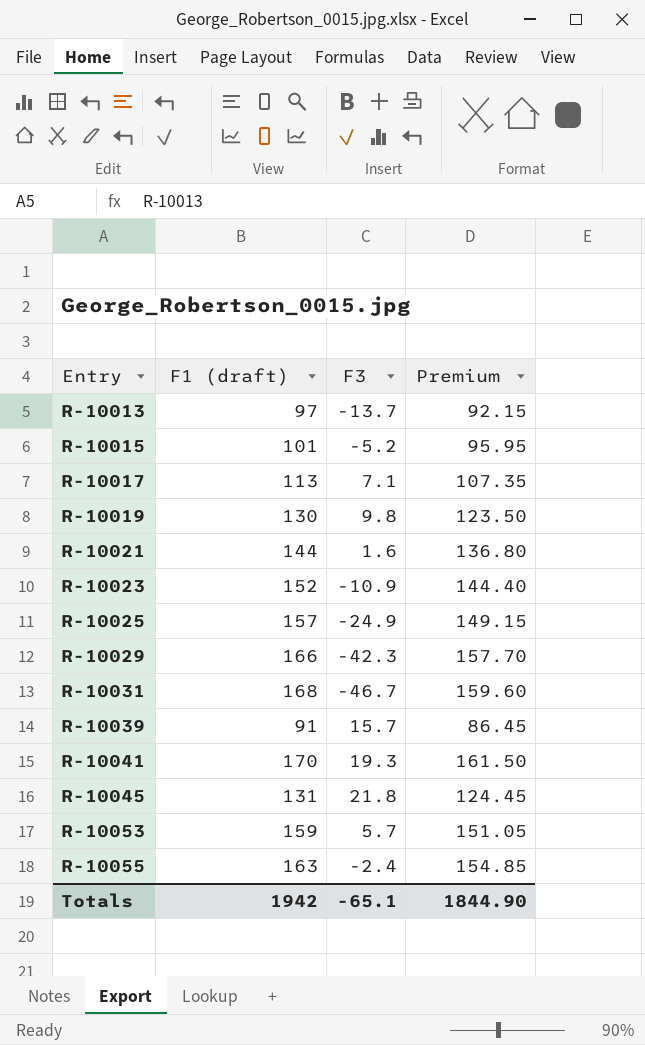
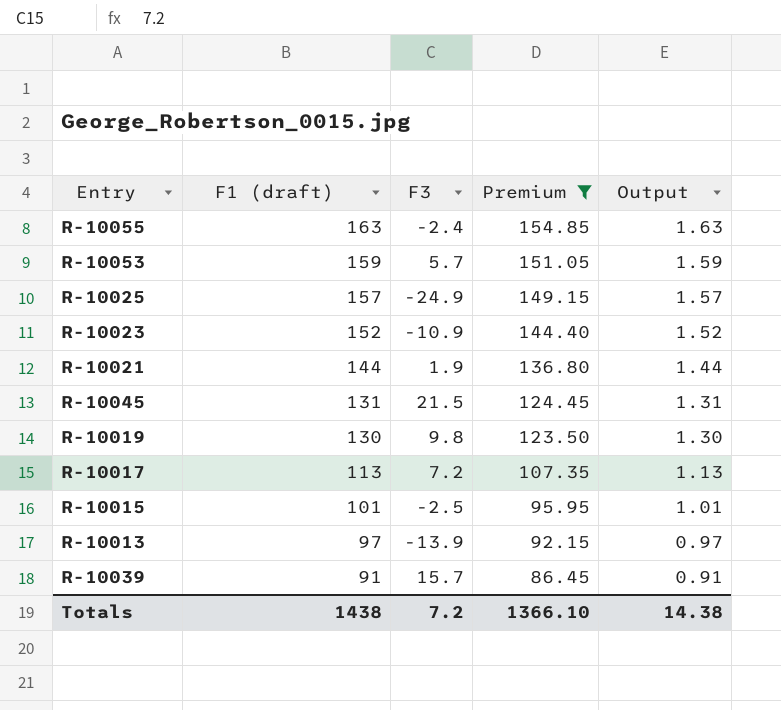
filter: none -> Premium <= 154.85
row order: Entry ascending -> F1 (draft) descending
column Output | formula: none -> [F1 (draft)] * 0.01
R-10021 | F3: 1.6 -> 1.9
R-10045 | F3: 21.8 -> 21.5
R-10017 | F3: 7.1 -> 7.2
R-10015 | F3: -5.2 -> -2.5
R-10013 | F3: -13.7 -> -13.9
Totals | F1 (draft): 1942 -> 1438
Totals | F3: -65.1 -> 7.2
Totals | Premium: 1844.90 -> 1366.10

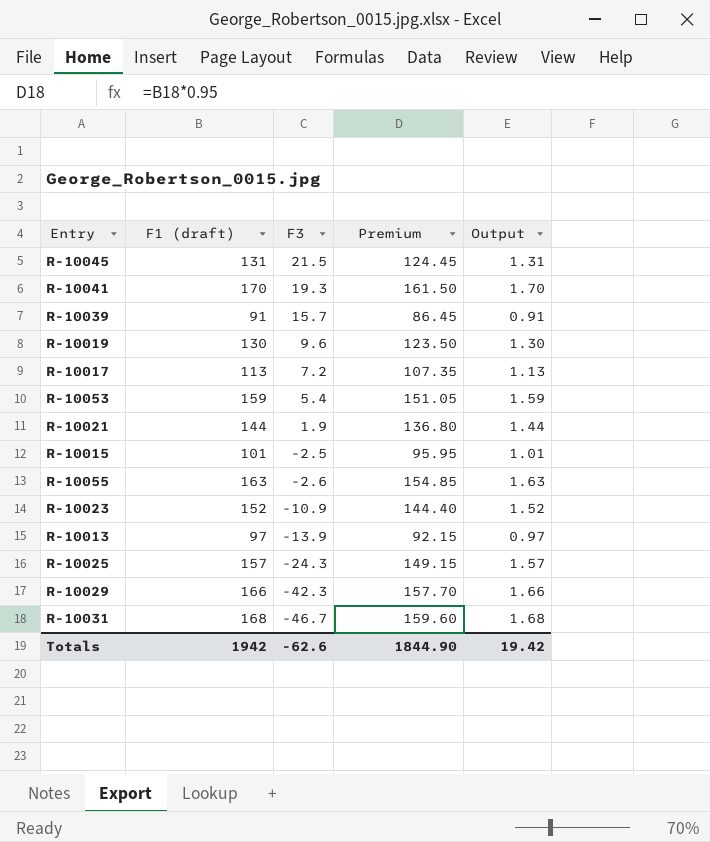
filter: Premium <= 154.85 -> none
row order: F1 (draft) descending -> F3 descending
R-10019 | F3: 9.8 -> 9.6
R-10053 | F3: 5.7 -> 5.4
R-10055 | F3: -2.4 -> -2.6
R-10025 | F3: -24.9 -> -24.3
Totals | F1 (draft): 1438 -> 1942
Totals | F3: 7.2 -> -62.6
Totals | Premium: 1366.10 -> 1844.90
Totals | Output: 14.38 -> 19.42

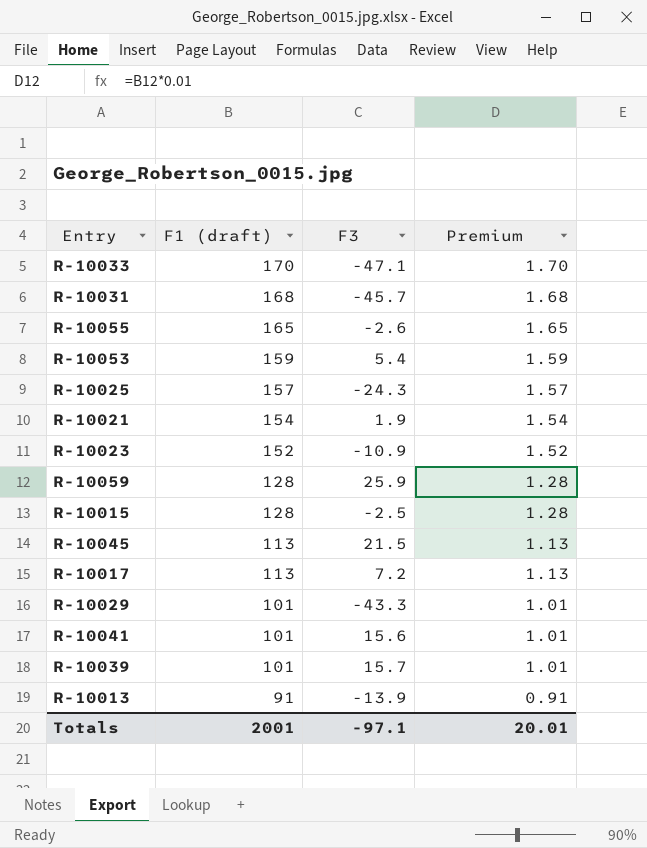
row order: F3 descending -> F1 (draft) descending
column Output | formula: [F1 (draft)] * 0.01 -> none
column Premium | formula: [F1 (draft)] * 0.95 -> [F1 (draft)] * 0.01
row R-10019: 130 | 9.6 | 123.50 | 1.30 -> none
row R-10033: none -> 170 | -47.1 | 1.70
R-10031 | F3: -46.7 -> -45.7
R-10055 | F1 (draft): 163 -> 165
R-10021 | F1 (draft): 144 -> 154
row R-10059: none -> 128 | 25.9 | 1.28
R-10015 | F1 (draft): 101 -> 128
R-10045 | F1 (draft): 131 -> 113
R-10029 | F1 (draft): 166 -> 101
R-10029 | F3: -42.3 -> -43.3
R-10041 | F1 (draft): 170 -> 101
R-10041 | F3: 19.3 -> 15.6
R-10039 | F1 (draft): 91 -> 101
R-10013 | F1 (draft): 97 -> 91
Totals | F1 (draft): 1942 -> 2001
Totals | F3: -62.6 -> -97.1
Totals | Premium: 1844.90 -> 20.01

